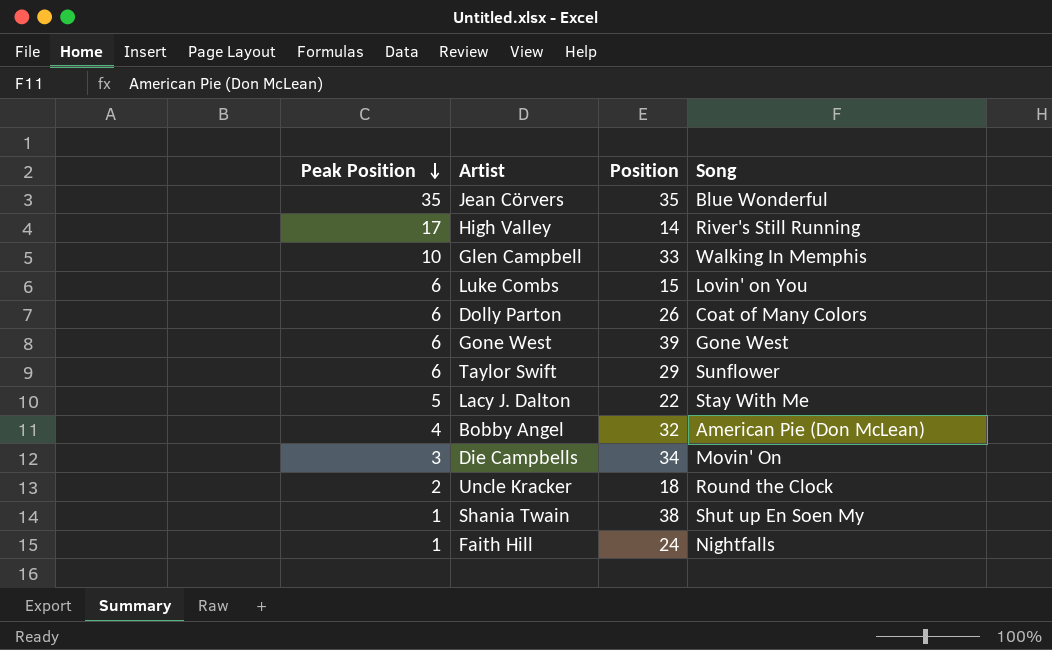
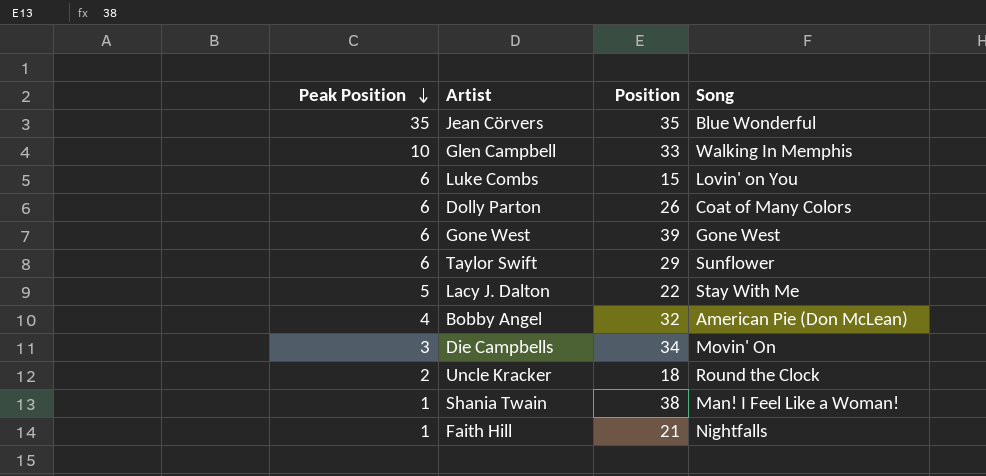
row High Valley: 17 | 14 | River's Still Running -> none
Shania Twain | Song: Shut up En Soen My -> Man! I Feel Like a Woman!
Faith Hill | Position: 24 -> 21

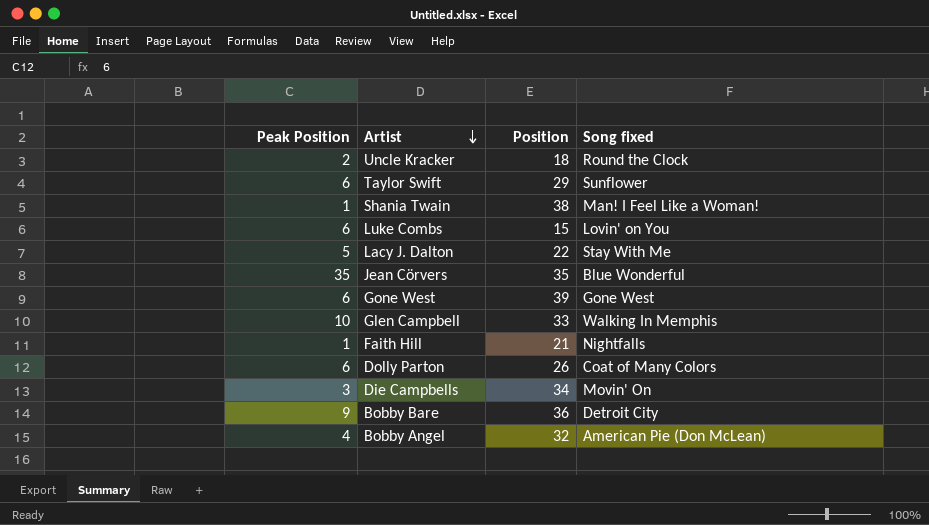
row order: Peak Position descending -> Artist descending
column name: Song -> Song fixed
row Bobby Bare: none -> 9 | 36 | Detroit City

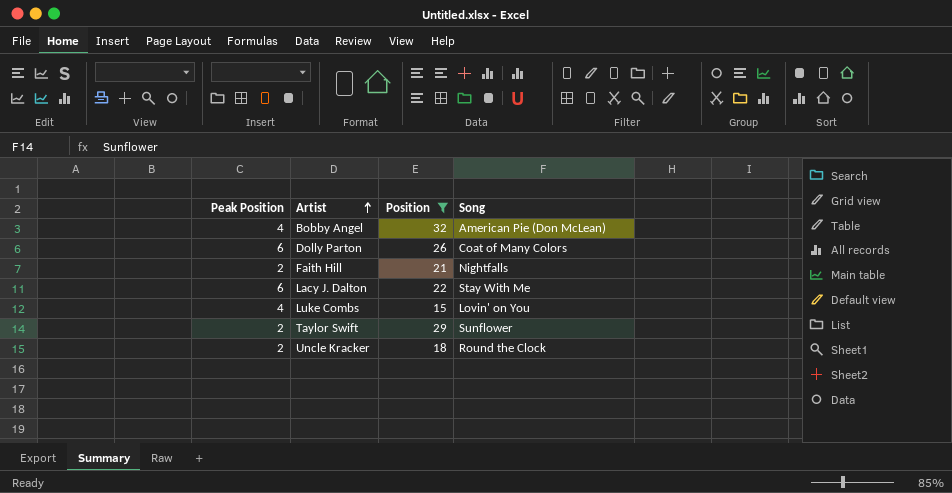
filter: none -> Position <= 32
row order: Artist descending -> Artist ascending
column name: Song fixed -> Song
Faith Hill | Peak Position: 1 -> 2
Lacy J. Dalton | Peak Position: 5 -> 6
Luke Combs | Peak Position: 6 -> 4
Taylor Swift | Peak Position: 6 -> 2

